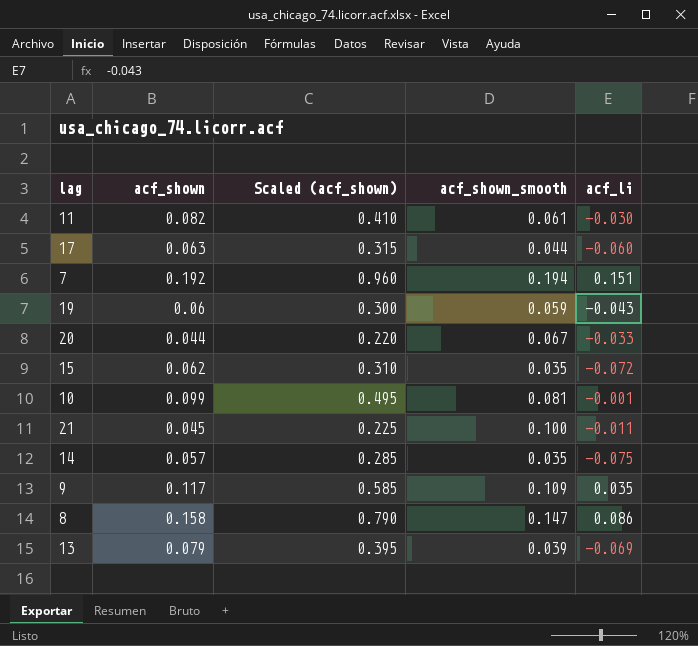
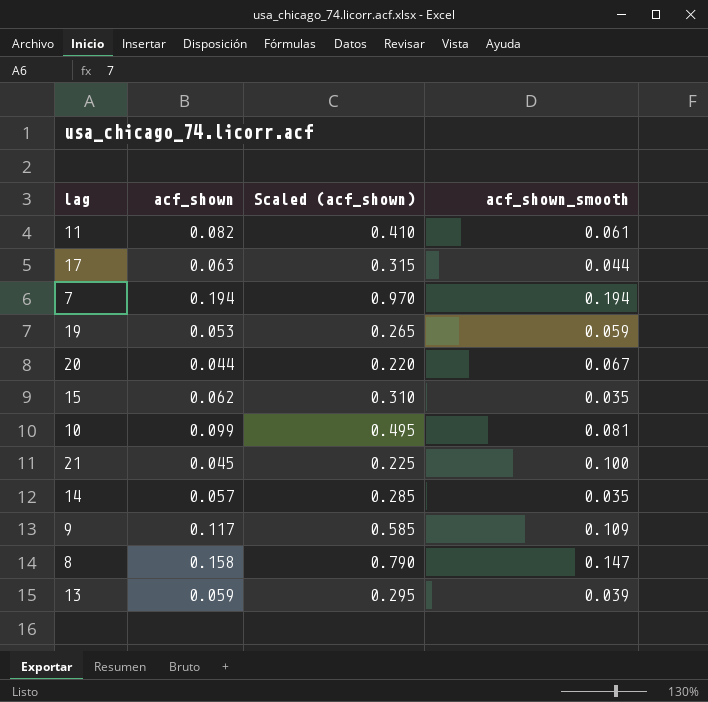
column acf_li | position: 5 -> none
7 | acf_shown: 0.192 -> 0.194
7 | Scaled (acf_shown): 0.960 -> 0.970
19 | acf_shown: 0.06 -> 0.053
19 | Scaled (acf_shown): 0.300 -> 0.265
13 | acf_shown: 0.079 -> 0.059
13 | Scaled (acf_shown): 0.395 -> 0.295

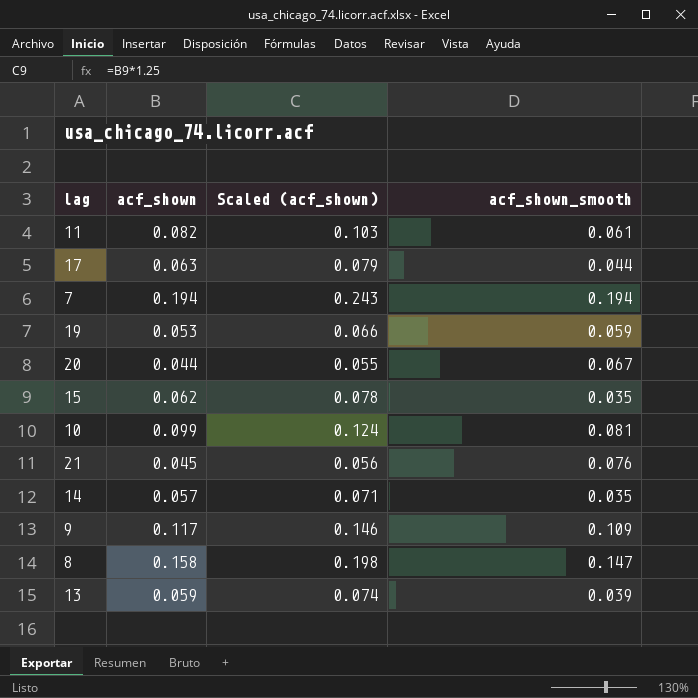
column Scaled (acf_shown) | formula: [acf_shown] * 5 -> [acf_shown] * 1.25
21 | acf_shown_smooth: 0.100 -> 0.076

